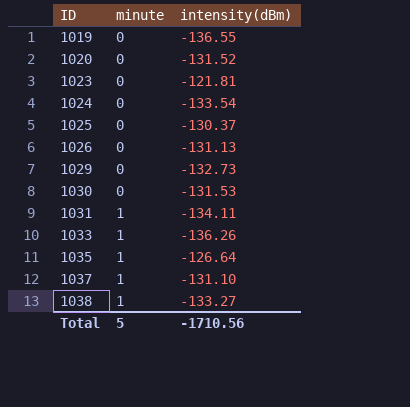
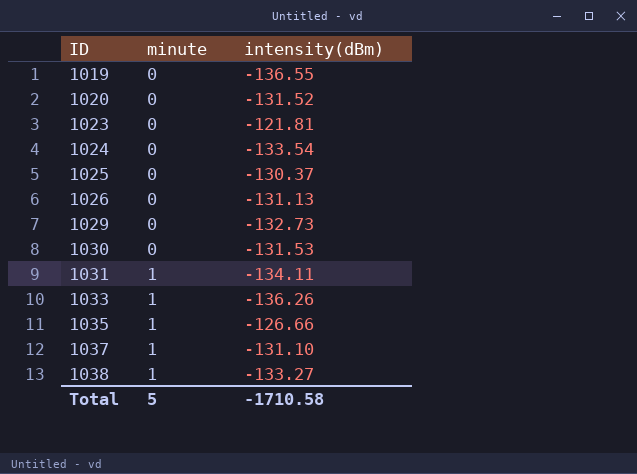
1035 | intensity(dBm): -126.64 -> -126.66
Total | intensity(dBm): -1710.56 -> -1710.58

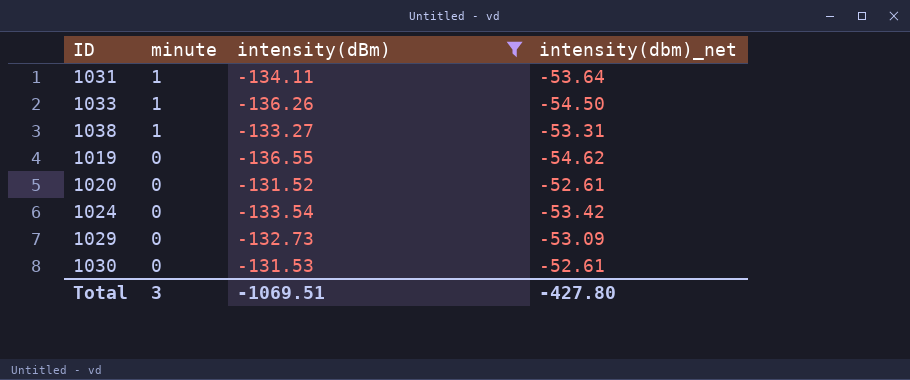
filter: none -> intensity(dBm) <= -131.52
row order: ID ascending -> minute descending
column intensity(dbm)_net | formula: none -> [intensity(dBm)] * 0.4
Total | minute: 5 -> 3
Total | intensity(dBm): -1710.58 -> -1069.51

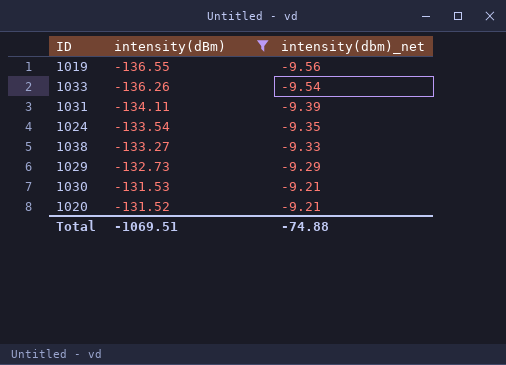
row order: minute descending -> intensity(dBm) ascending
column minute | position: 2 -> none
column intensity(dbm)_net | formula: [intensity(dBm)] * 0.4 -> [intensity(dBm)] * 0.07
Total | intensity(dbm)_net: -427.80 -> -74.88

